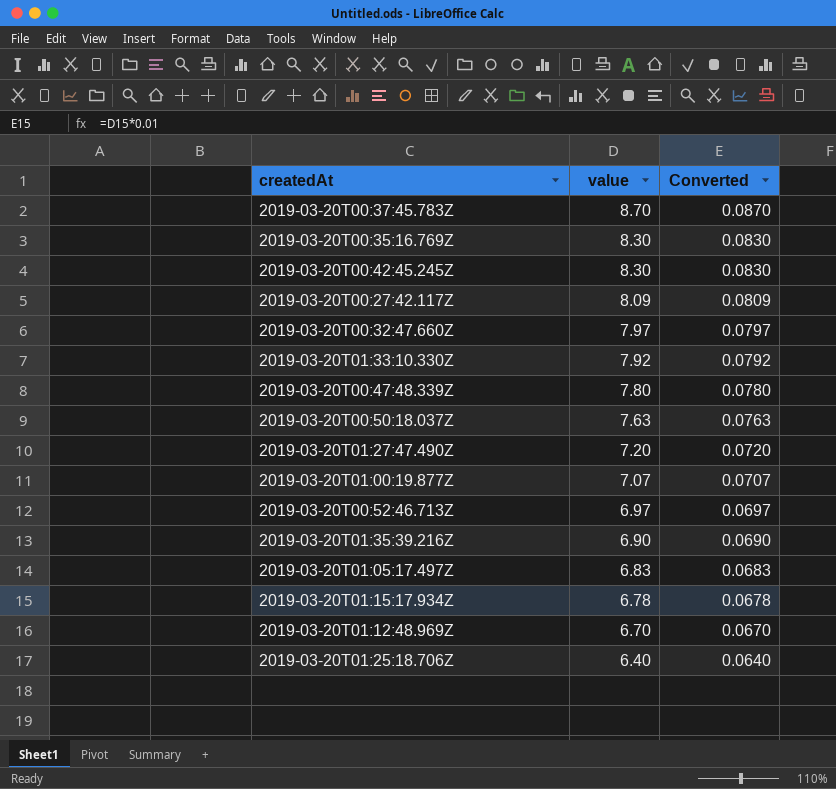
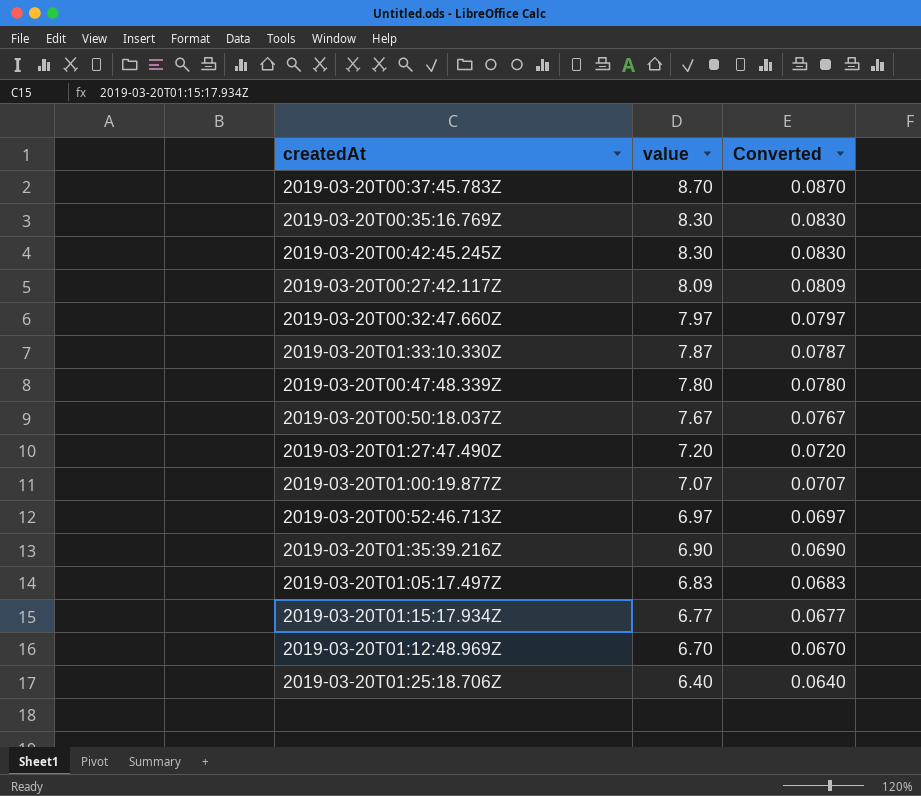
2019-03-20T01:33:10.330Z | value: 7.92 -> 7.87
2019-03-20T01:33:10.330Z | Converted: 0.0792 -> 0.0787
2019-03-20T00:50:18.037Z | value: 7.63 -> 7.67
2019-03-20T00:50:18.037Z | Converted: 0.0763 -> 0.0767
2019-03-20T01:15:17.934Z | value: 6.78 -> 6.77
2019-03-20T01:15:17.934Z | Converted: 0.0678 -> 0.0677

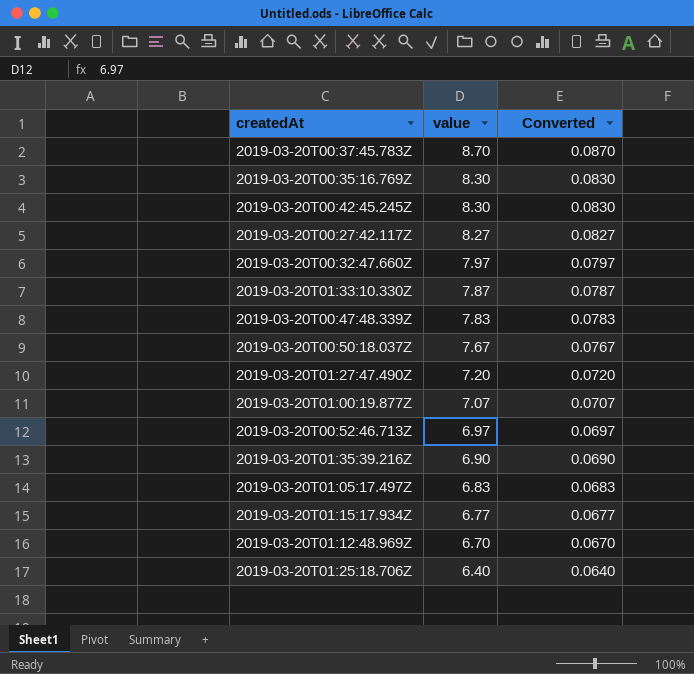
2019-03-20T00:27:42.117Z | value: 8.09 -> 8.27
2019-03-20T00:27:42.117Z | Converted: 0.0809 -> 0.0827
2019-03-20T00:47:48.339Z | value: 7.80 -> 7.83
2019-03-20T00:47:48.339Z | Converted: 0.0780 -> 0.0783

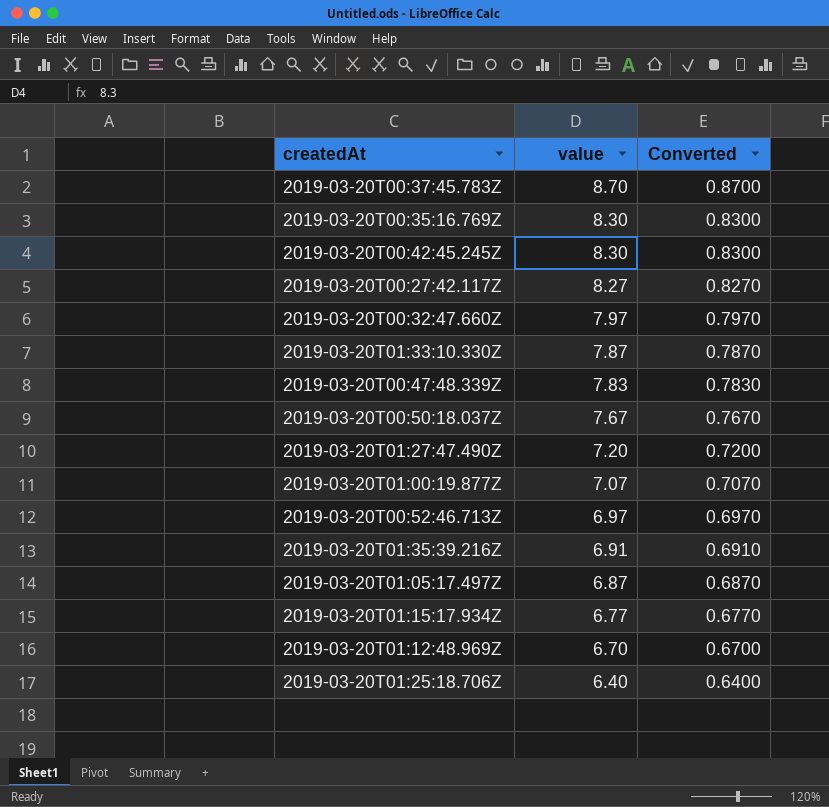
column Converted | formula: [value] * 0.01 -> [value] * 0.1
2019-03-20T01:35:39.216Z | value: 6.90 -> 6.91
2019-03-20T01:05:17.497Z | value: 6.83 -> 6.87

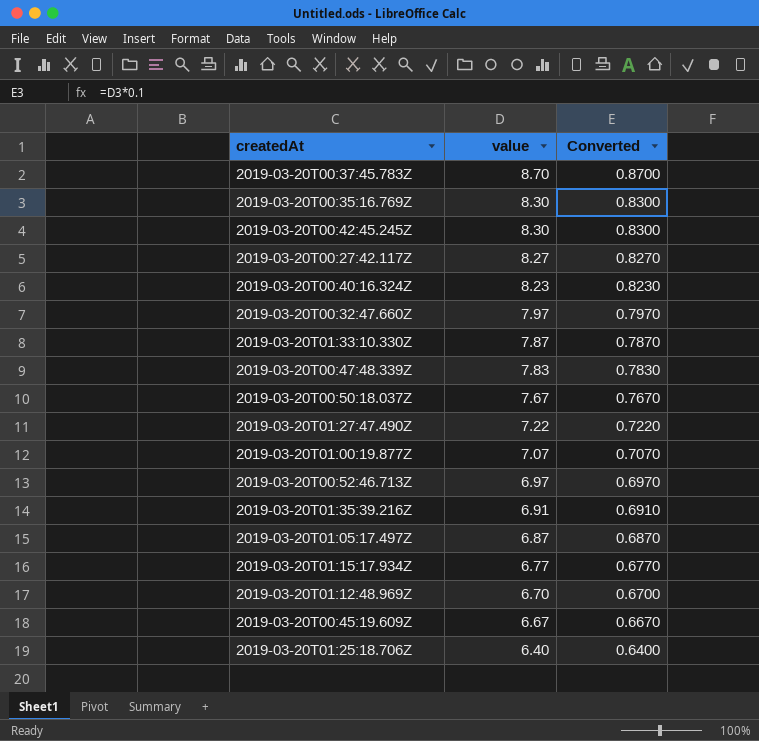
row 2019-03-20T00:40:16.324Z: none -> 8.23 | 0.8230
2019-03-20T01:27:47.490Z | value: 7.20 -> 7.22
2019-03-20T01:27:47.490Z | Converted: 0.7200 -> 0.7220
row 2019-03-20T00:45:19.609Z: none -> 6.67 | 0.6670

